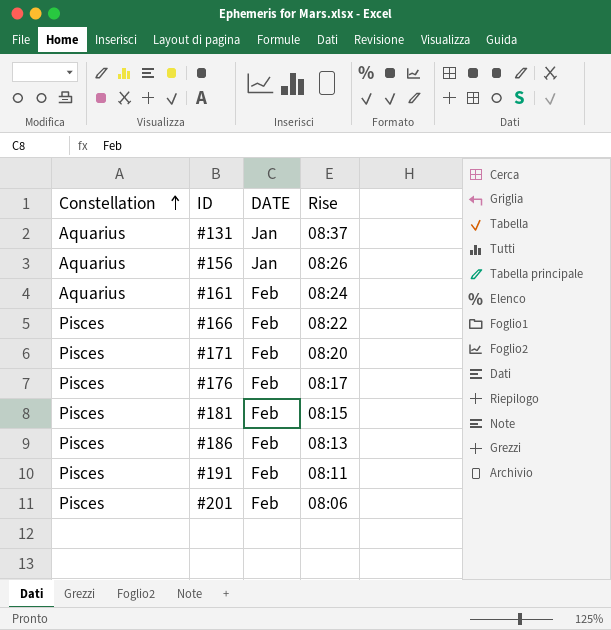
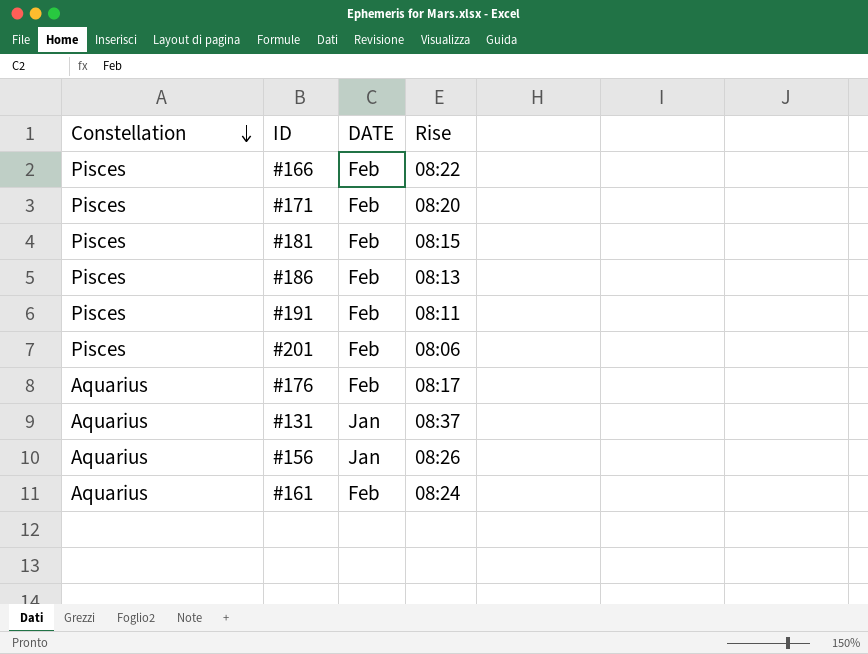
row order: Constellation ascending -> Constellation descending
#176 | Constellation: Pisces -> Aquarius

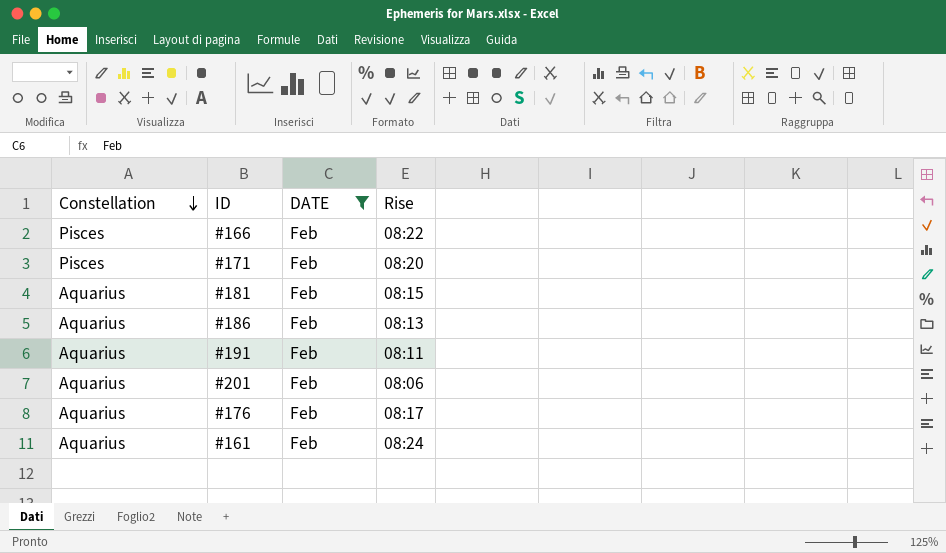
filter: none -> DATE = Feb
#181 | Constellation: Pisces -> Aquarius
#186 | Constellation: Pisces -> Aquarius
#191 | Constellation: Pisces -> Aquarius
#201 | Constellation: Pisces -> Aquarius

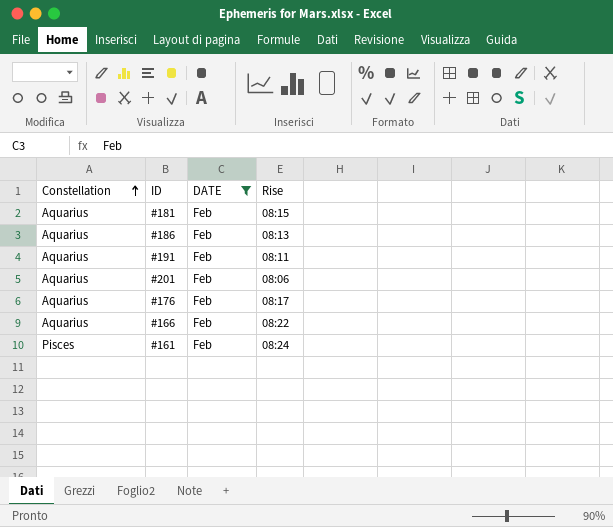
row order: Constellation descending -> Constellation ascending
row #171: Pisces | Feb | 08:20 -> none
#166 | Constellation: Pisces -> Aquarius
#161 | Constellation: Aquarius -> Pisces

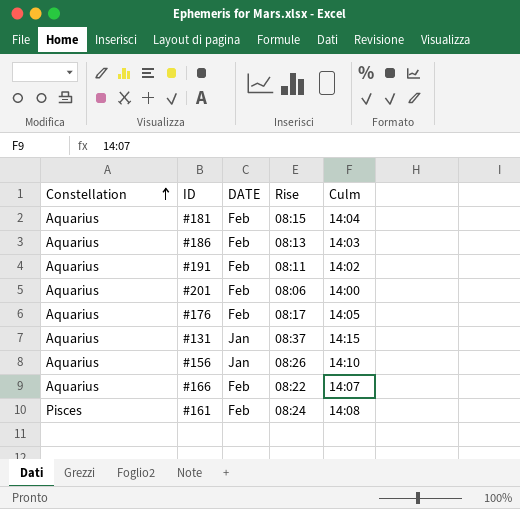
filter: DATE = Feb -> none
column Culm | position: none -> 5

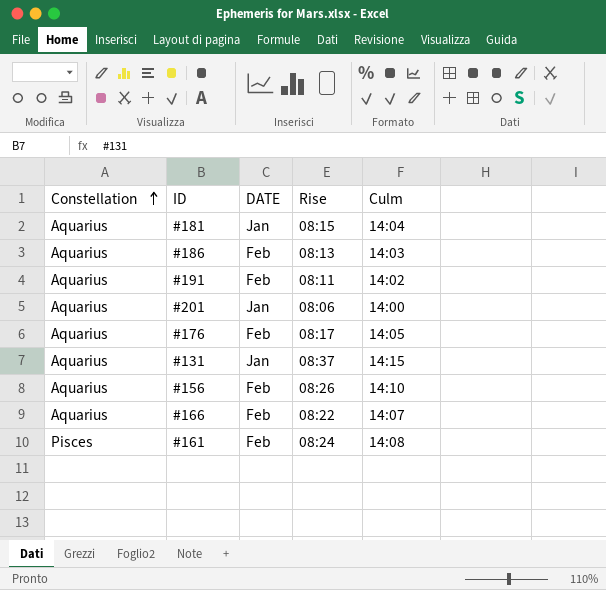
#181 | DATE: Feb -> Jan
#201 | DATE: Feb -> Jan
#156 | DATE: Jan -> Feb

